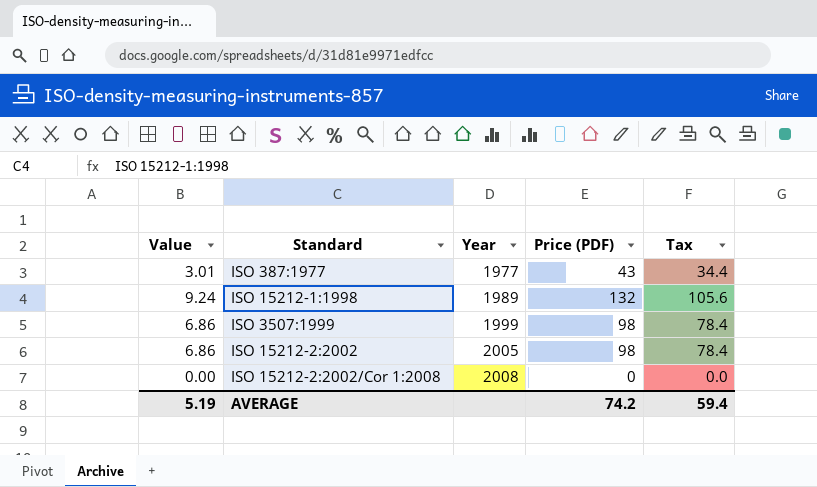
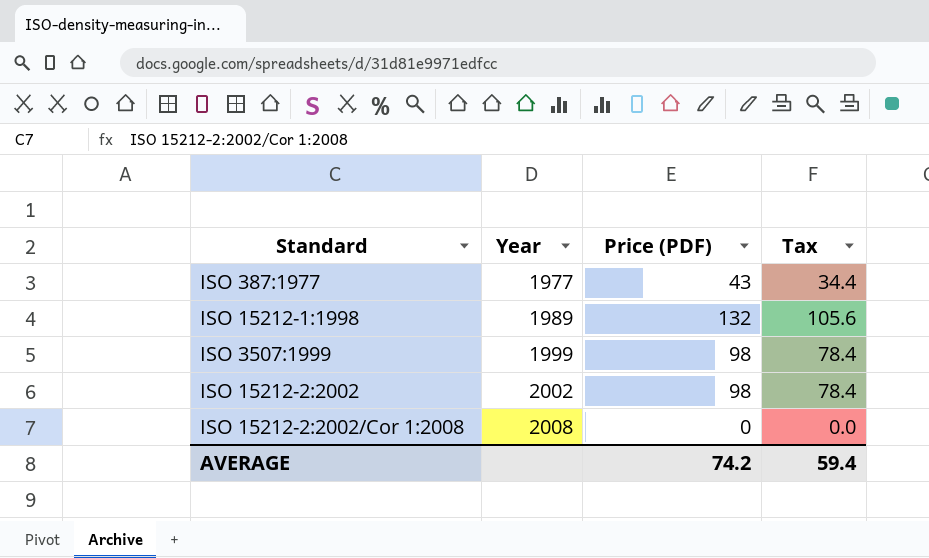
column Value | formula: [Price (PDF)] * 0.07 -> none
ISO 15212-2:2002 | Year: 2005 -> 2002

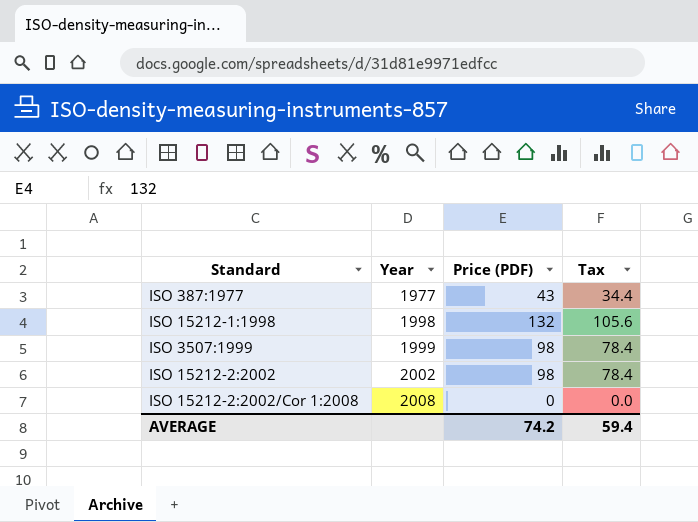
ISO 15212-1:1998 | Year: 1989 -> 1998

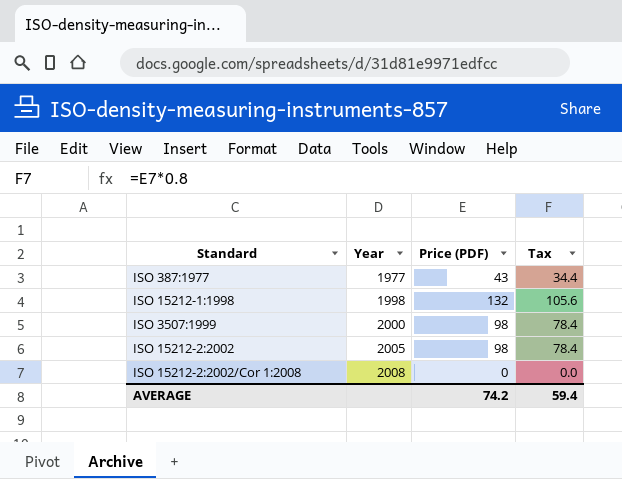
ISO 3507:1999 | Year: 1999 -> 2000
ISO 15212-2:2002 | Year: 2002 -> 2005

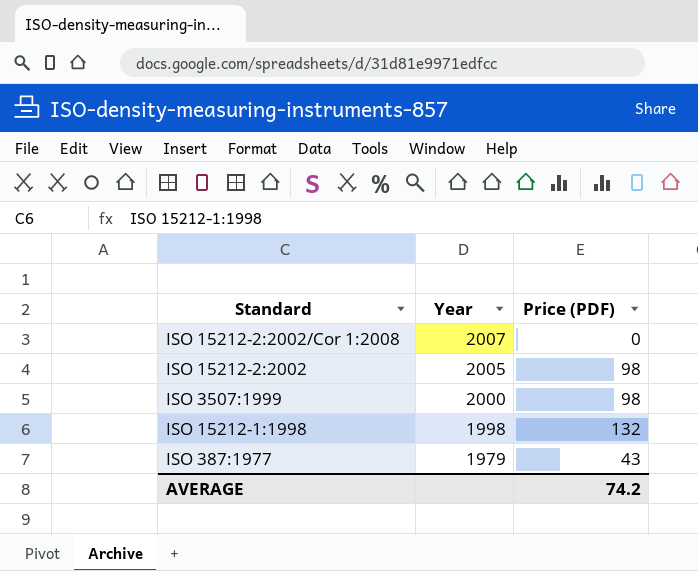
row order: Year ascending -> Year descending
column Tax | formula: [Price (PDF)] * 0.8 -> none
ISO 15212-2:2002/Cor 1:2008 | Year: 2008 -> 2007
ISO 387:1977 | Year: 1977 -> 1979

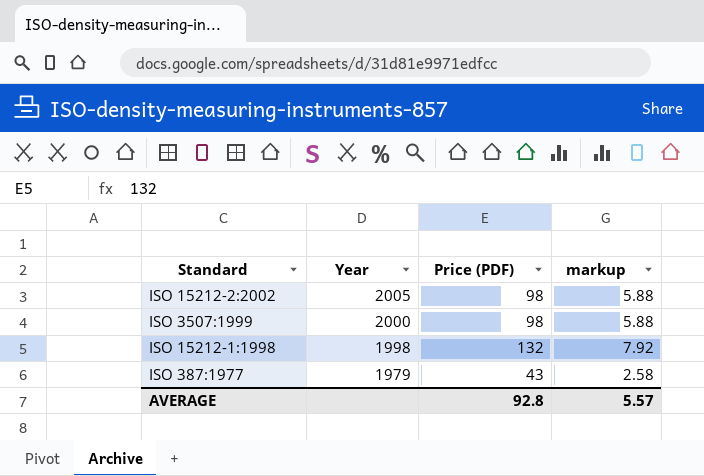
column markup | formula: none -> [Price (PDF)] * 0.06
row ISO 15212-2:2002/Cor 1:2008: 2007 | 0 -> none
AVERAGE | Price (PDF): 74.2 -> 92.8

